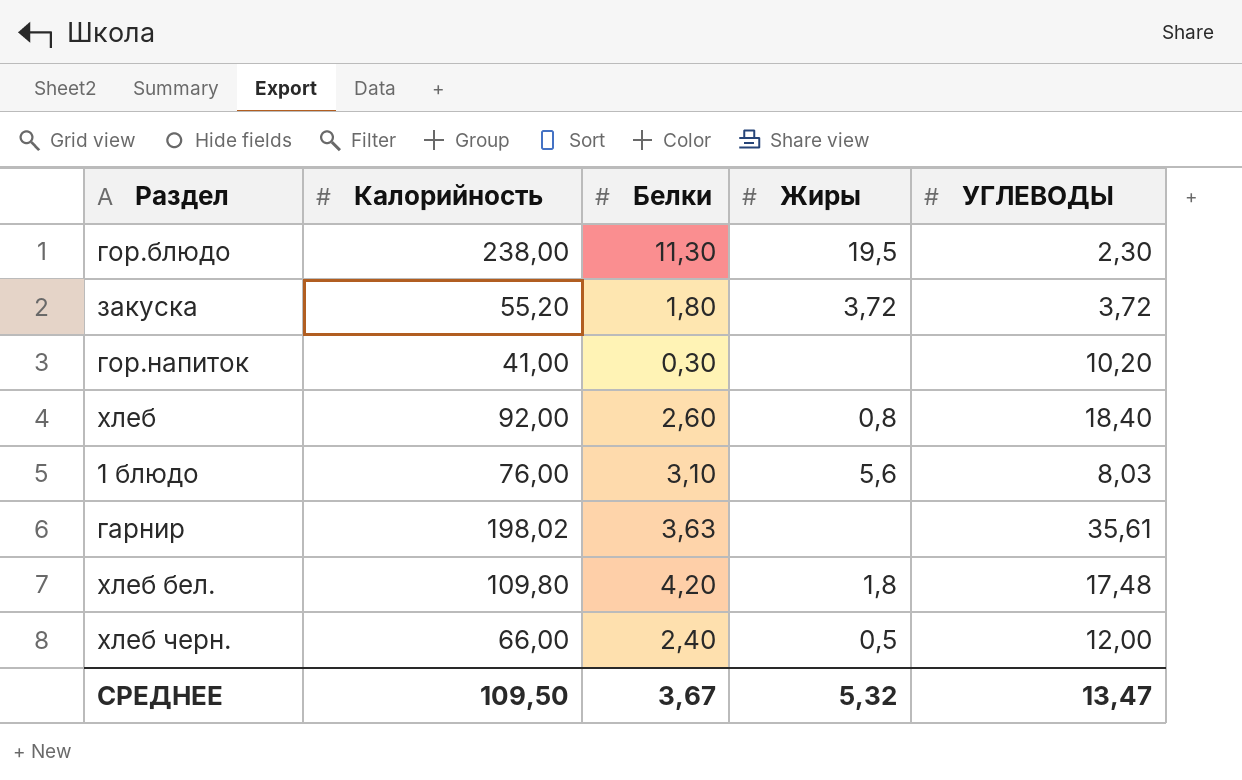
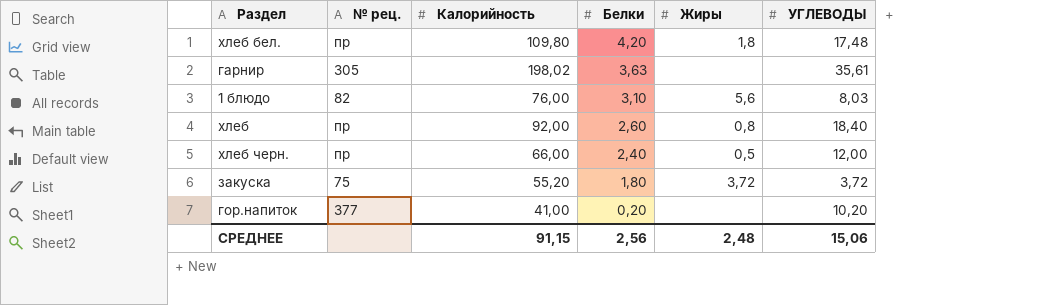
row order: none -> Белки descending
column № рец. | position: none -> 2
row гор.блюдо: 238,00 | 11,30 | 19,5 | 2,30 -> none
гор.напиток | Белки: 0,30 -> 0,20
СРЕДНЕЕ | Калорийность: 109,50 -> 91,15
СРЕДНЕЕ | Белки: 3,67 -> 2,56
СРЕДНЕЕ | Жиры: 5,32 -> 2,48
СРЕДНЕЕ | УГЛЕВОДЫ: 13,47 -> 15,06

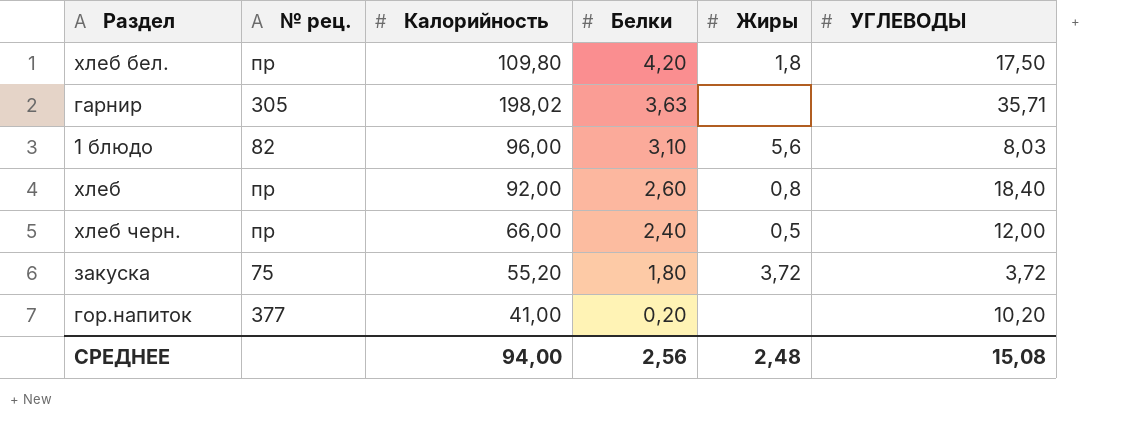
хлеб бел. | УГЛЕВОДЫ: 17,48 -> 17,50
гарнир | УГЛЕВОДЫ: 35,61 -> 35,71
1 блюдо | Калорийность: 76,00 -> 96,00
СРЕДНЕЕ | Калорийность: 91,15 -> 94,00
СРЕДНЕЕ | УГЛЕВОДЫ: 15,06 -> 15,08

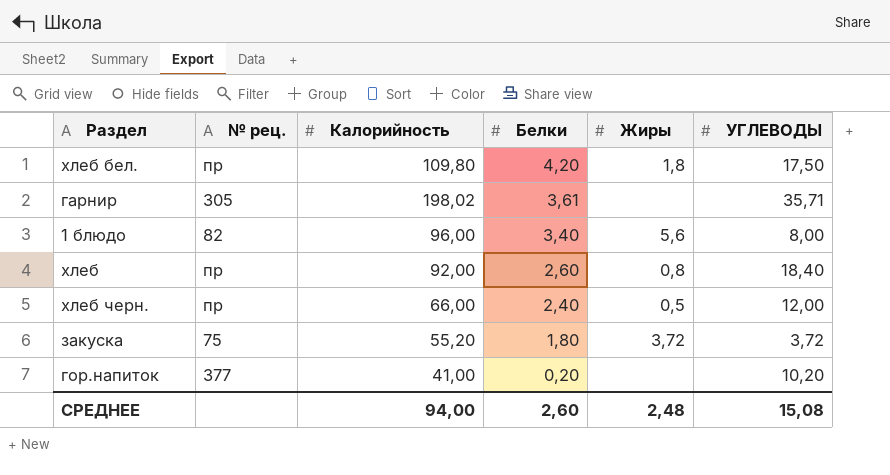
гарнир | Белки: 3,63 -> 3,61
1 блюдо | Белки: 3,10 -> 3,40
1 блюдо | УГЛЕВОДЫ: 8,03 -> 8,00
СРЕДНЕЕ | Белки: 2,56 -> 2,60

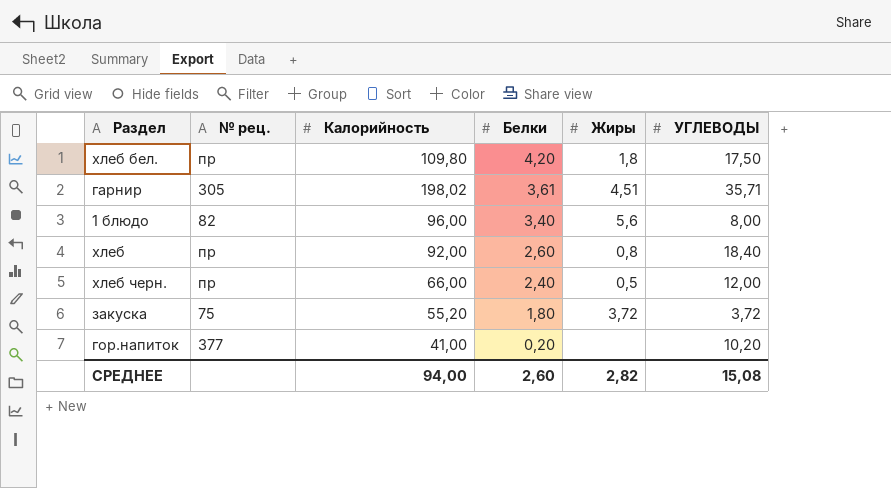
гарнир | Жиры: none -> 4,51
СРЕДНЕЕ | Жиры: 2,48 -> 2,82

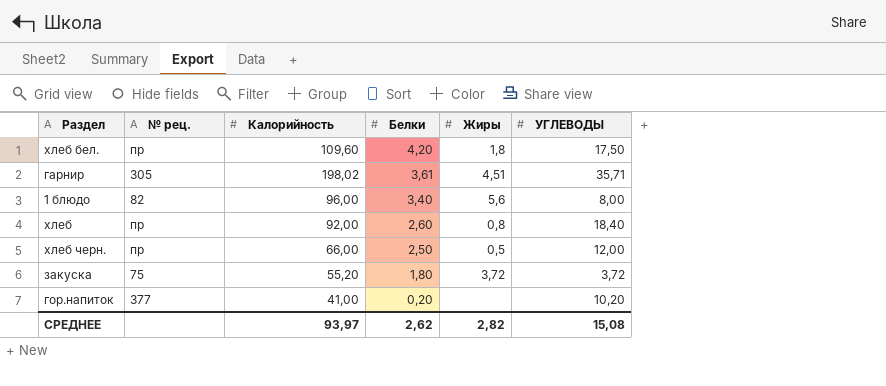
хлеб бел. | Калорийность: 109,80 -> 109,60
хлеб черн. | Белки: 2,40 -> 2,50
СРЕДНЕЕ | Калорийность: 94,00 -> 93,97
СРЕДНЕЕ | Белки: 2,60 -> 2,62

